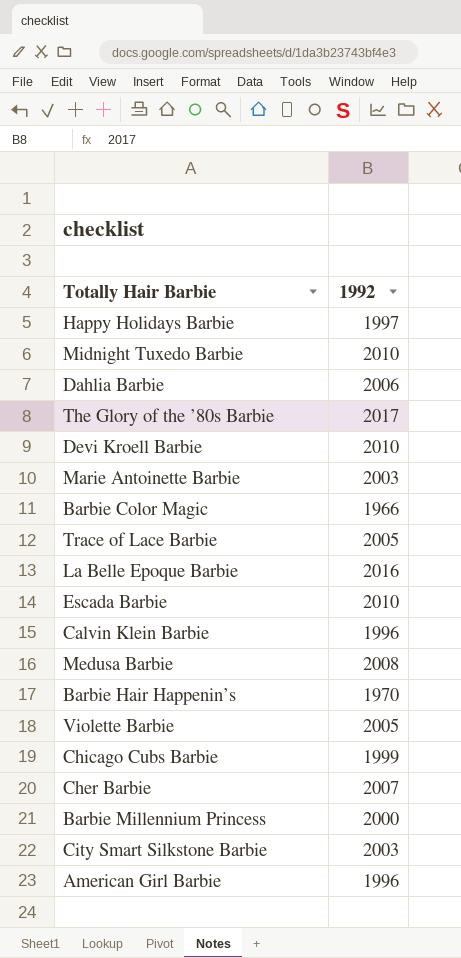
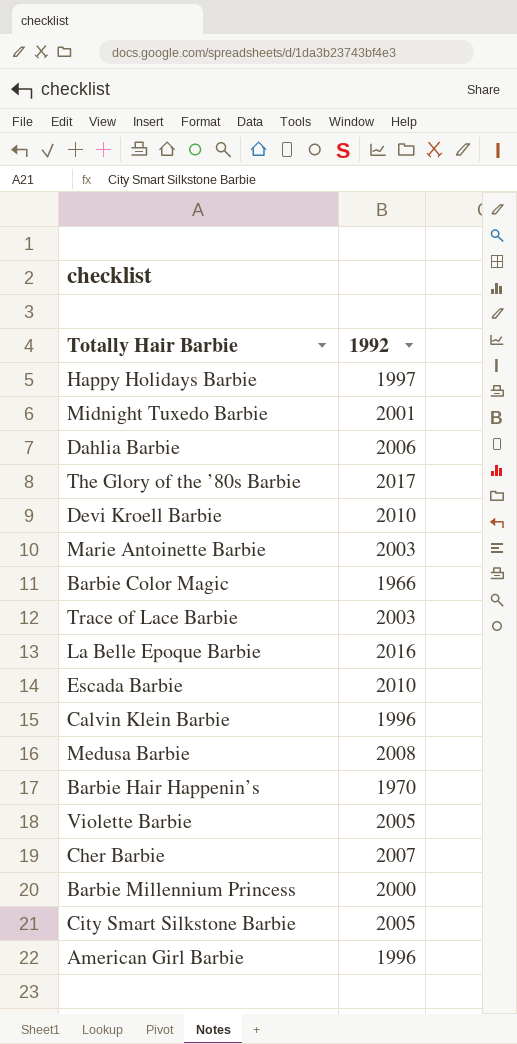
row Chicago Cubs Barbie: 1999 -> none
Midnight Tuxedo Barbie | 1992: 2010 -> 2001
Trace of Lace Barbie | 1992: 2005 -> 2003
City Smart Silkstone Barbie | 1992: 2003 -> 2005

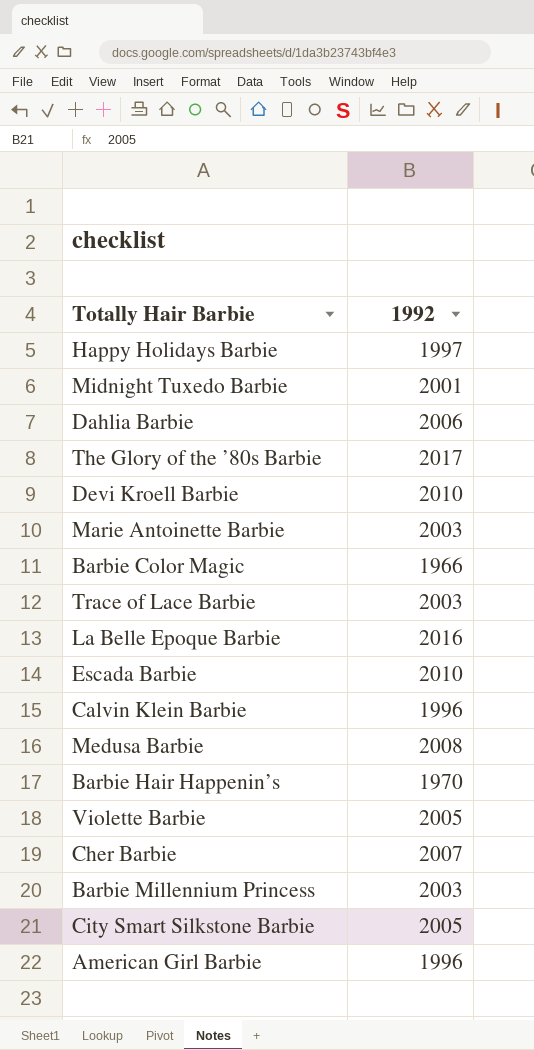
Barbie Millennium Princess | 1992: 2000 -> 2003

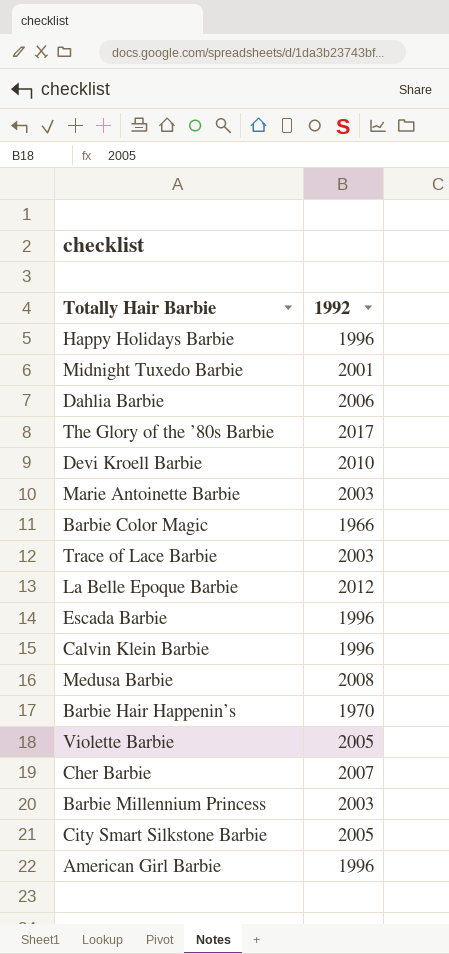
Happy Holidays Barbie | 1992: 1997 -> 1996
La Belle Epoque Barbie | 1992: 2016 -> 2012
Escada Barbie | 1992: 2010 -> 1996

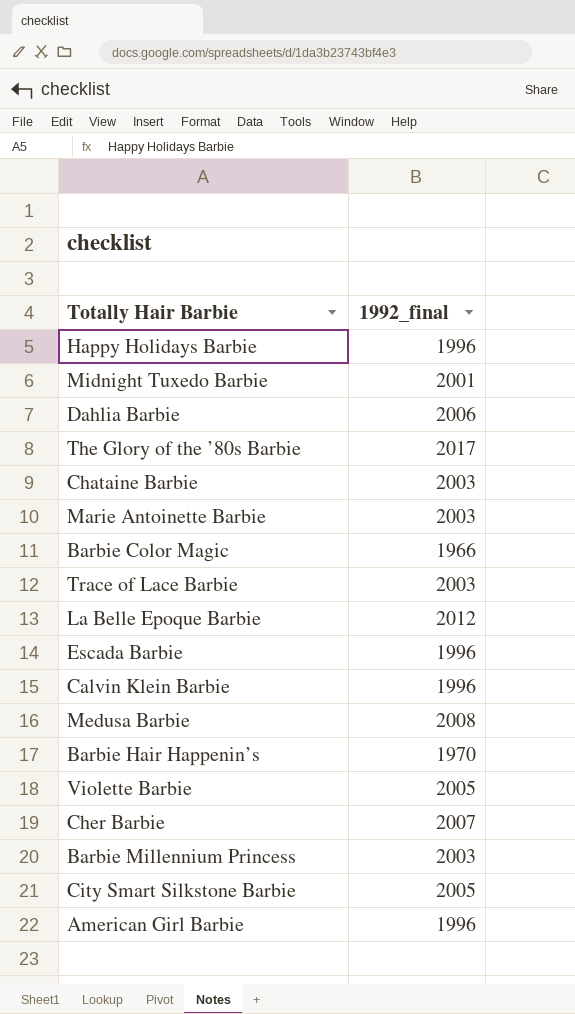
column name: 1992 -> 1992_final
row Devi Kroell Barbie: 2010 -> none
row Chataine Barbie: none -> 2003

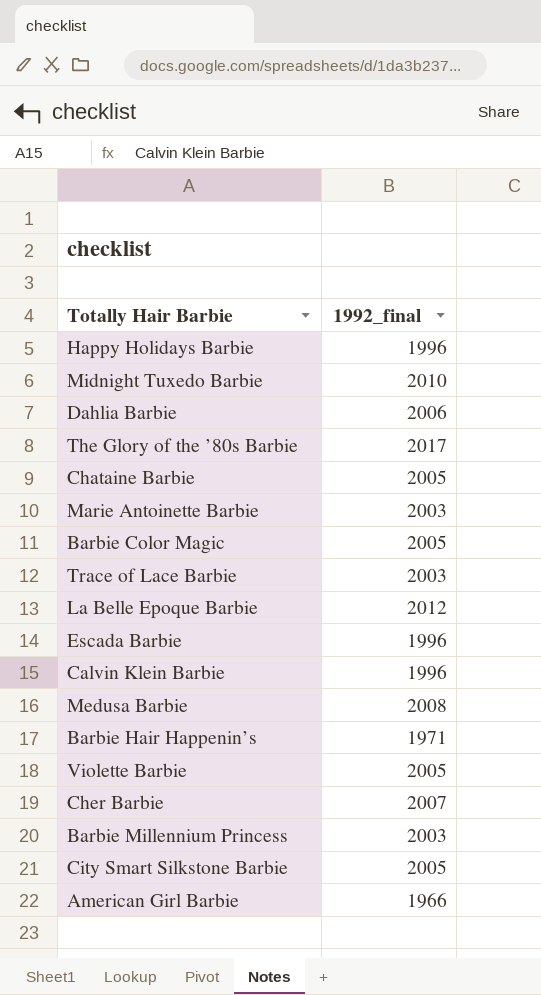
Midnight Tuxedo Barbie | 1992_final: 2001 -> 2010
Chataine Barbie | 1992_final: 2003 -> 2005
Barbie Color Magic | 1992_final: 1966 -> 2005
Barbie Hair Happenin’s | 1992_final: 1970 -> 1971
American Girl Barbie | 1992_final: 1996 -> 1966

